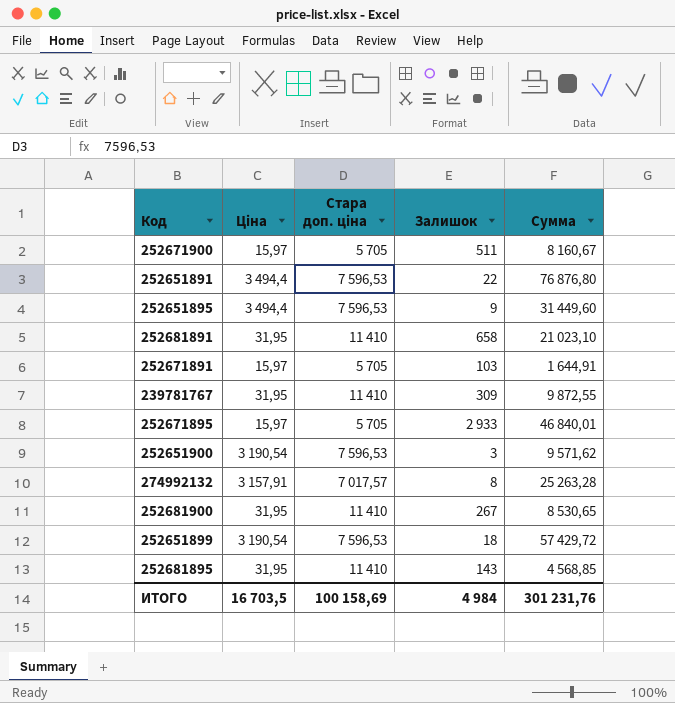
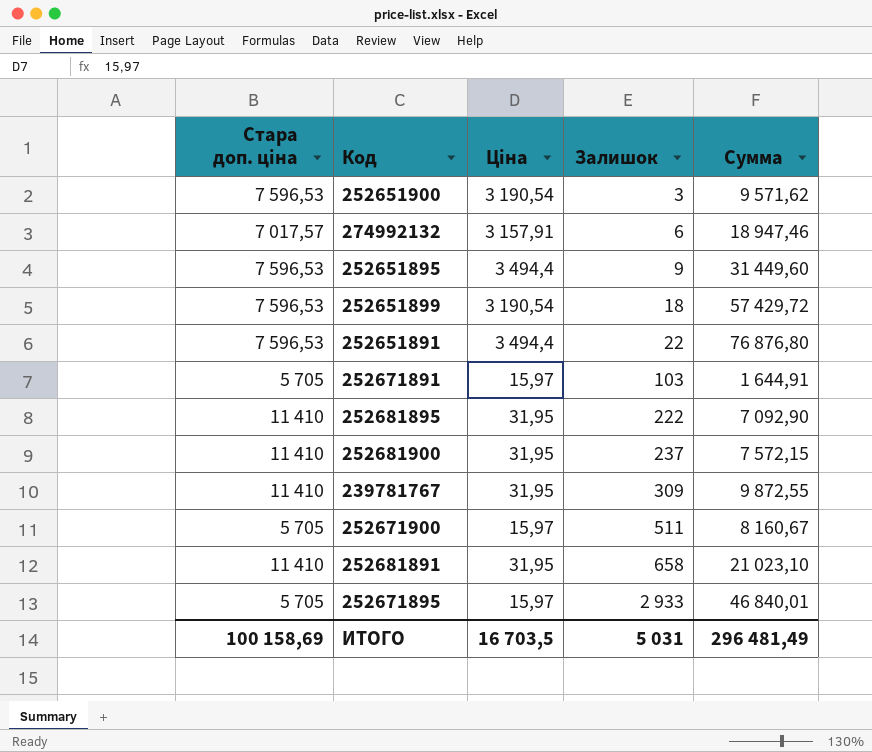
row order: none -> Залишок ascending
column Стара доп. ціна | position: 3 -> 1
274992132 | Залишок: 8 -> 6
274992132 | Сумма: 25 263,28 -> 18 947,46
252681895 | Залишок: 143 -> 222
252681895 | Сумма: 4 568,85 -> 7 092,90
252681900 | Залишок: 267 -> 237
252681900 | Сумма: 8 530,65 -> 7 572,15
ИТОГО | Залишок: 4 984 -> 5 031
ИТОГО | Сумма: 301 231,76 -> 296 481,49

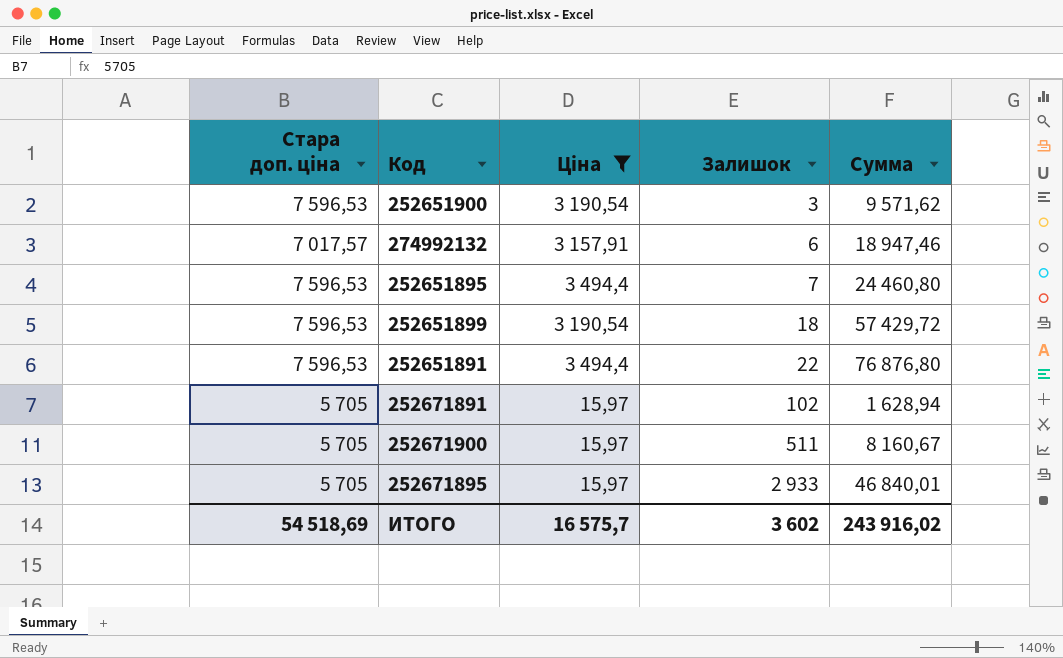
filter: none -> Ціна != 31,95
252651895 | Залишок: 9 -> 7
252651895 | Сумма: 31 449,60 -> 24 460,80
252671891 | Залишок: 103 -> 102
252671891 | Сумма: 1 644,91 -> 1 628,94
ИТОГО | Стара доп. ціна: 100 158,69 -> 54 518,69
ИТОГО | Ціна: 16 703,5 -> 16 575,7
ИТОГО | Залишок: 5 031 -> 3 602
ИТОГО | Сумма: 296 481,49 -> 243 916,02

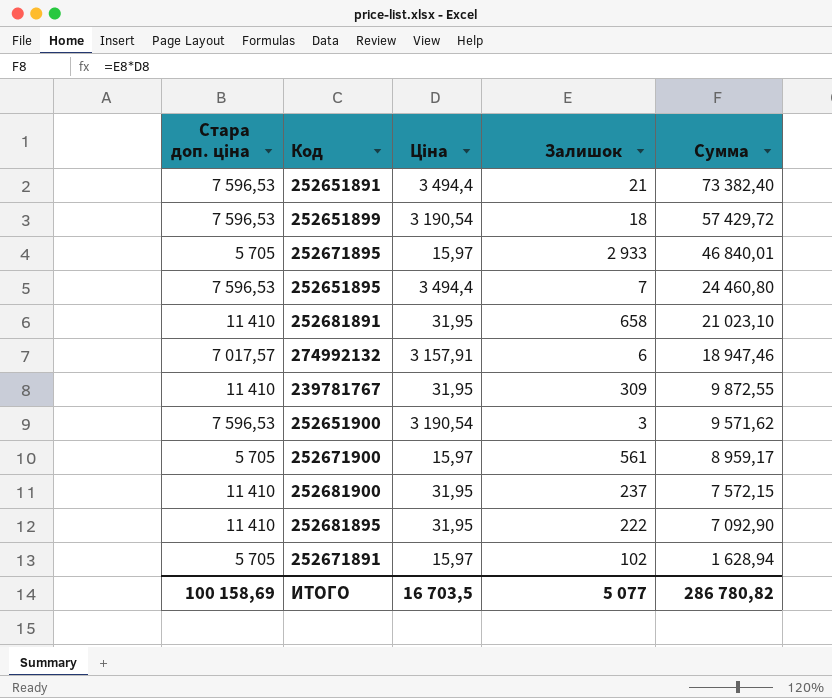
filter: Ціна != 31,95 -> none
row order: Залишок ascending -> Сумма descending
252651891 | Залишок: 22 -> 21
252651891 | Сумма: 76 876,80 -> 73 382,40
252671900 | Залишок: 511 -> 561
252671900 | Сумма: 8 160,67 -> 8 959,17
ИТОГО | Стара доп. ціна: 54 518,69 -> 100 158,69
ИТОГО | Ціна: 16 575,7 -> 16 703,5
ИТОГО | Залишок: 3 602 -> 5 077
ИТОГО | Сумма: 243 916,02 -> 286 780,82

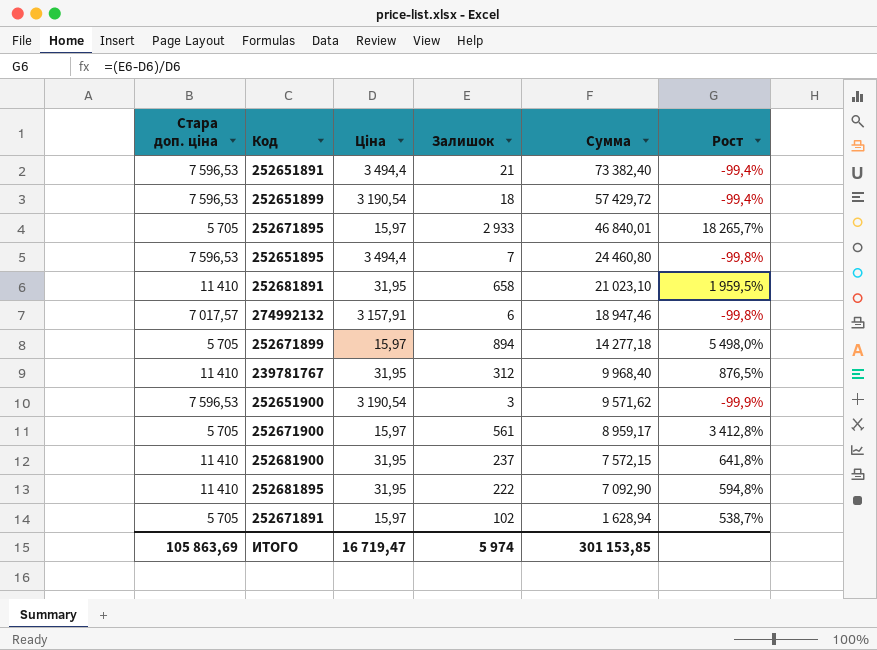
column Рост | formula: none -> ([Залишок] - [Ціна]) / [Ціна]
row 252671899: none -> 5 705 | 15,97 | 894 | 14 277,18 | 5 498,0%
239781767 | Залишок: 309 -> 312
239781767 | Сумма: 9 872,55 -> 9 968,40
ИТОГО | Стара доп. ціна: 100 158,69 -> 105 863,69
ИТОГО | Ціна: 16 703,5 -> 16 719,47
ИТОГО | Залишок: 5 077 -> 5 974
ИТОГО | Сумма: 286 780,82 -> 301 153,85

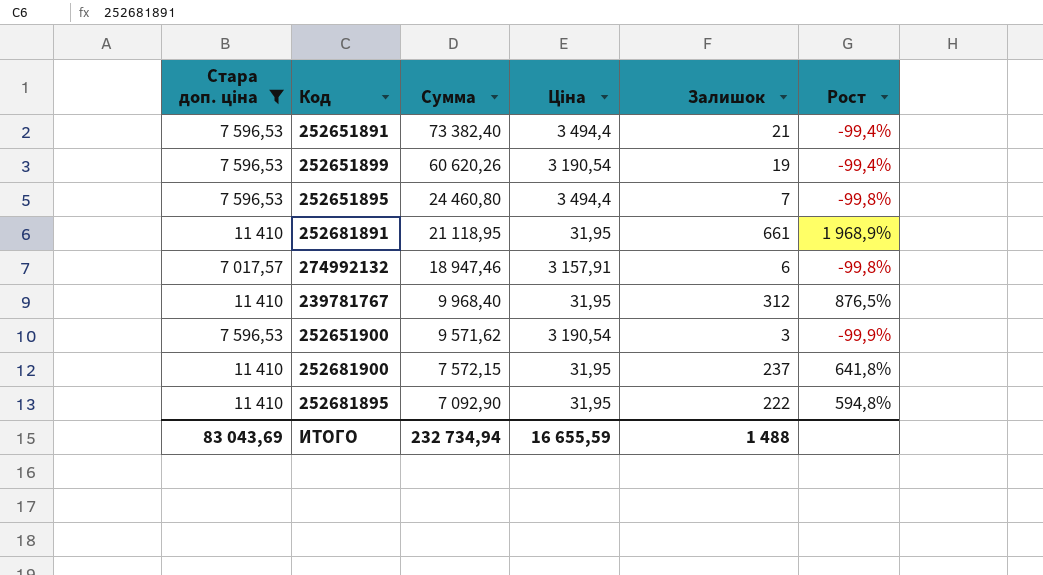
filter: none -> Стара доп. ціна != 5 705
column Сумма | position: 5 -> 3
252651899 | Сумма: 57 429,72 -> 60 620,26
252651899 | Залишок: 18 -> 19
252681891 | Сумма: 21 023,10 -> 21 118,95
252681891 | Залишок: 658 -> 661
252681891 | Рост: 1 959,5% -> 1 968,9%
ИТОГО | Стара доп. ціна: 105 863,69 -> 83 043,69
ИТОГО | Сумма: 301 153,85 -> 232 734,94
ИТОГО | Ціна: 16 719,47 -> 16 655,59
ИТОГО | Залишок: 5 974 -> 1 488

